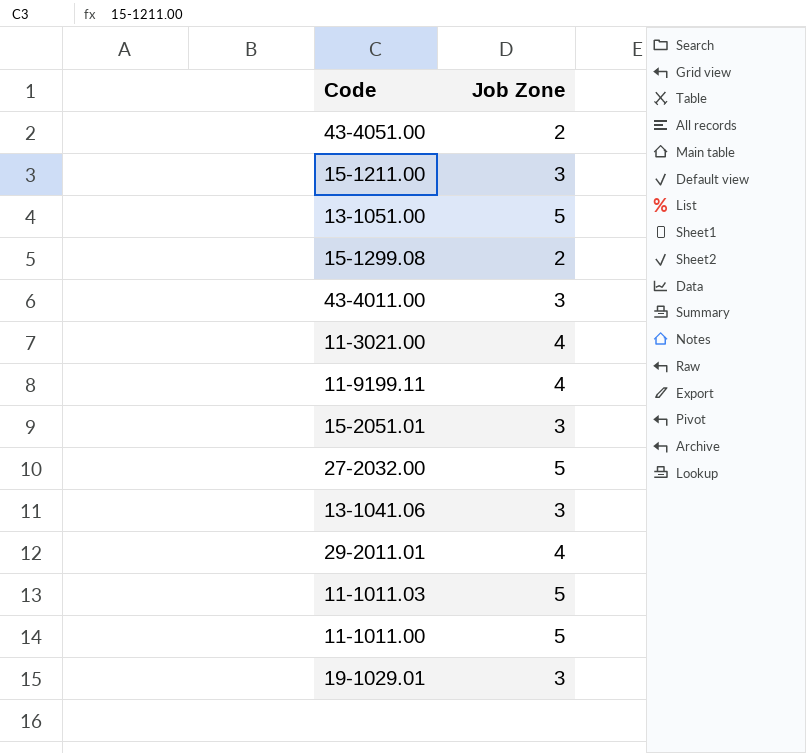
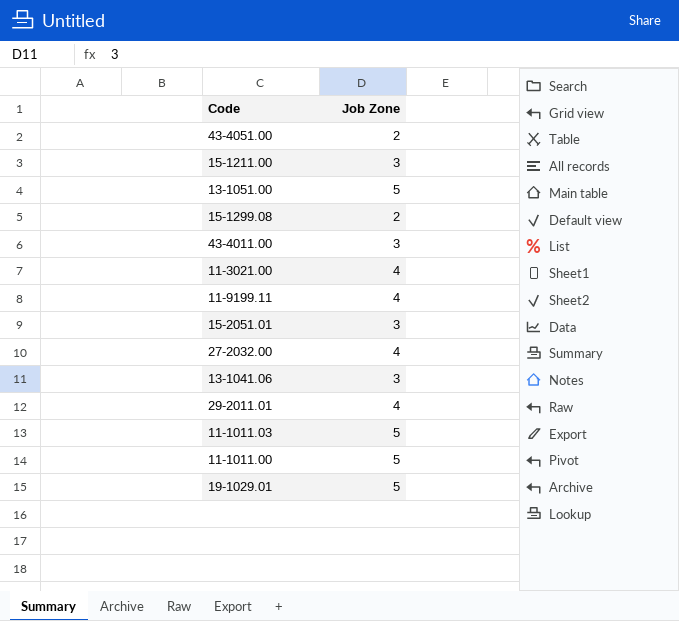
27-2032.00 | Job Zone: 5 -> 4
19-1029.01 | Job Zone: 3 -> 5

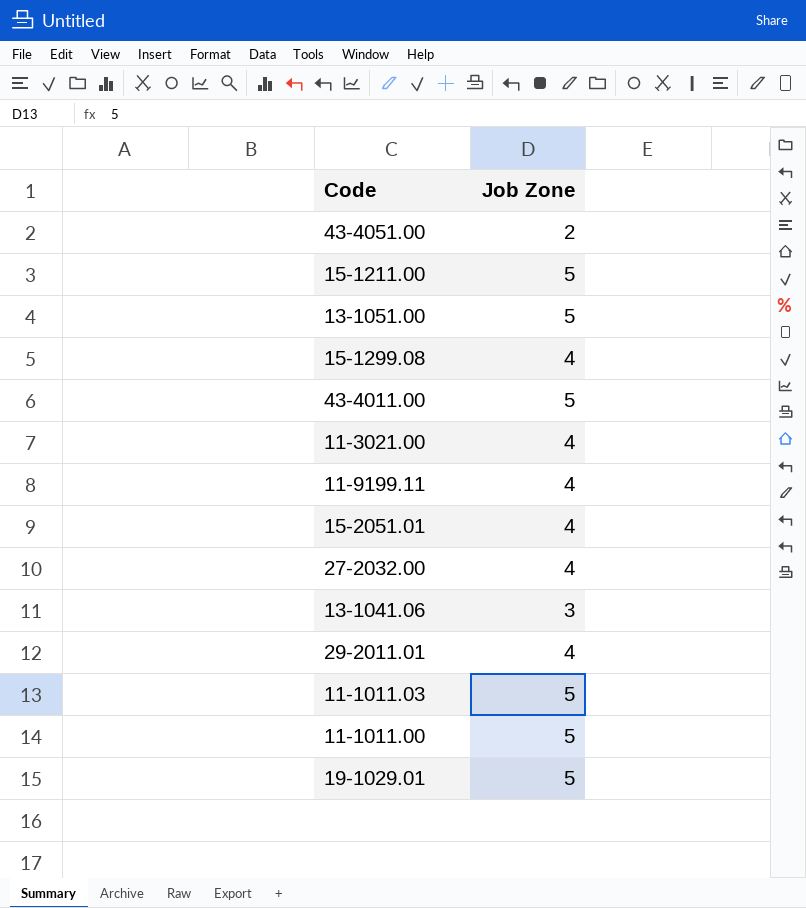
15-1211.00 | Job Zone: 3 -> 5
15-1299.08 | Job Zone: 2 -> 4
43-4011.00 | Job Zone: 3 -> 5
15-2051.01 | Job Zone: 3 -> 4

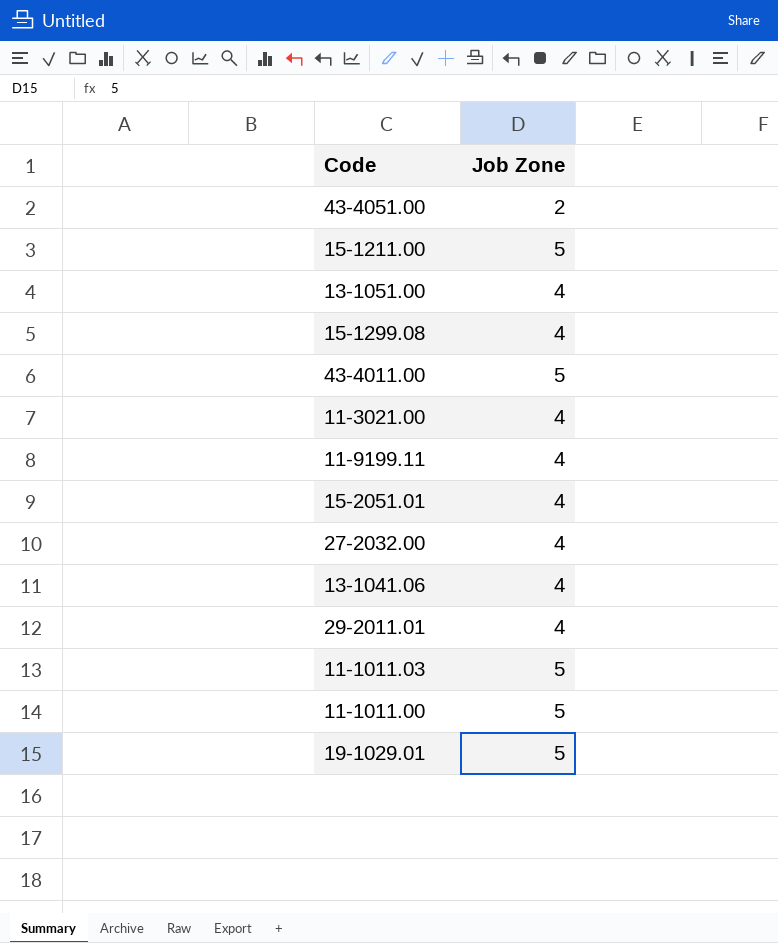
13-1051.00 | Job Zone: 5 -> 4
13-1041.06 | Job Zone: 3 -> 4

